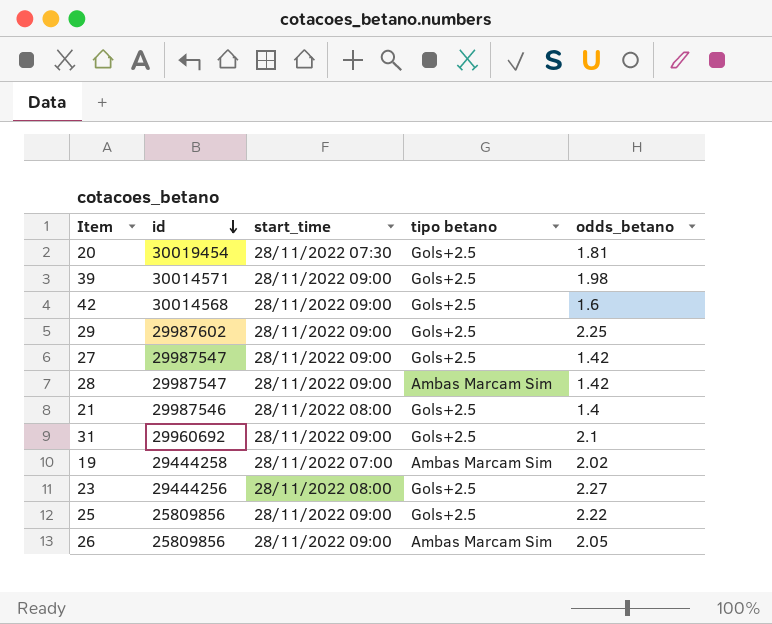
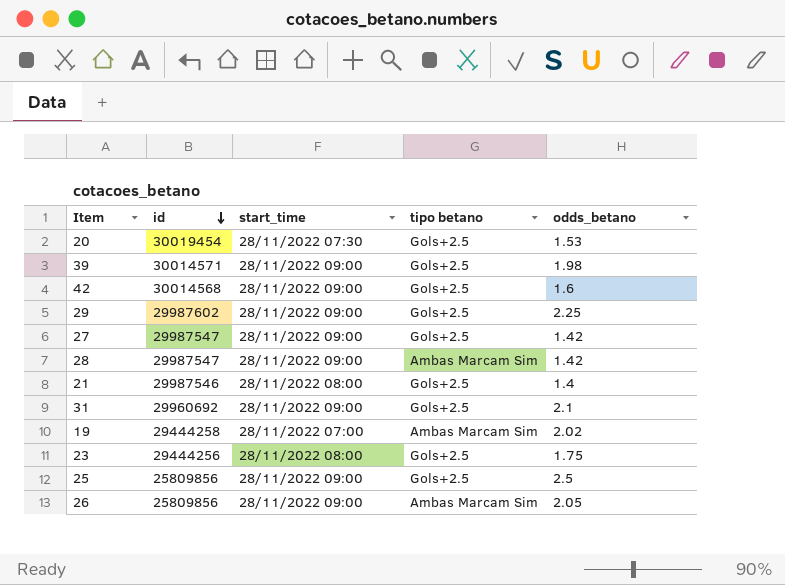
20 | odds_betano: 1.81 -> 1.53
23 | odds_betano: 2.27 -> 1.75
25 | odds_betano: 2.22 -> 2.5

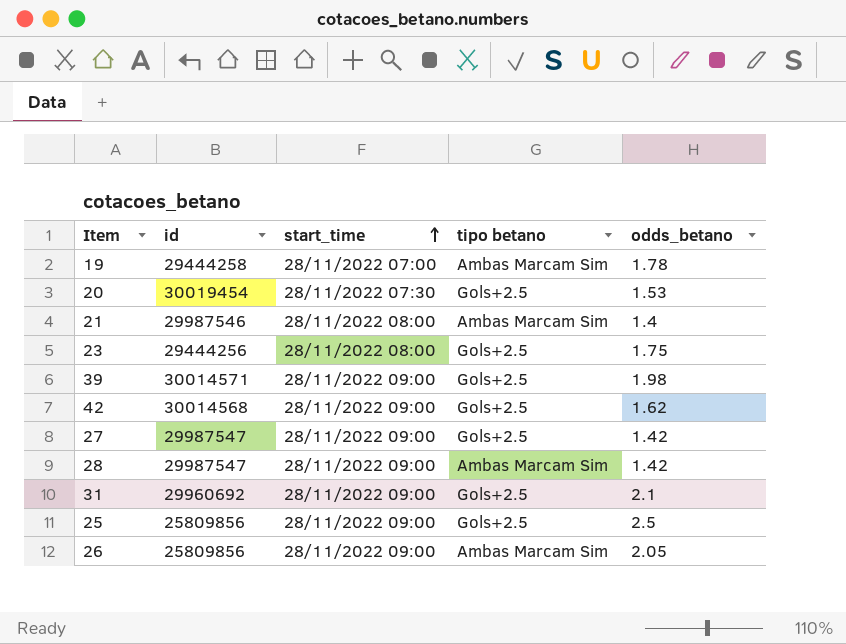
row order: id descending -> start_time ascending
row 29: 29987602 | 28/11/2022 09:00 | Gols+2.5 | 2.25 -> none
19 | odds_betano: 2.02 -> 1.78
21 | tipo betano: Gols+2.5 -> Ambas Marcam Sim
42 | odds_betano: 1.6 -> 1.62

